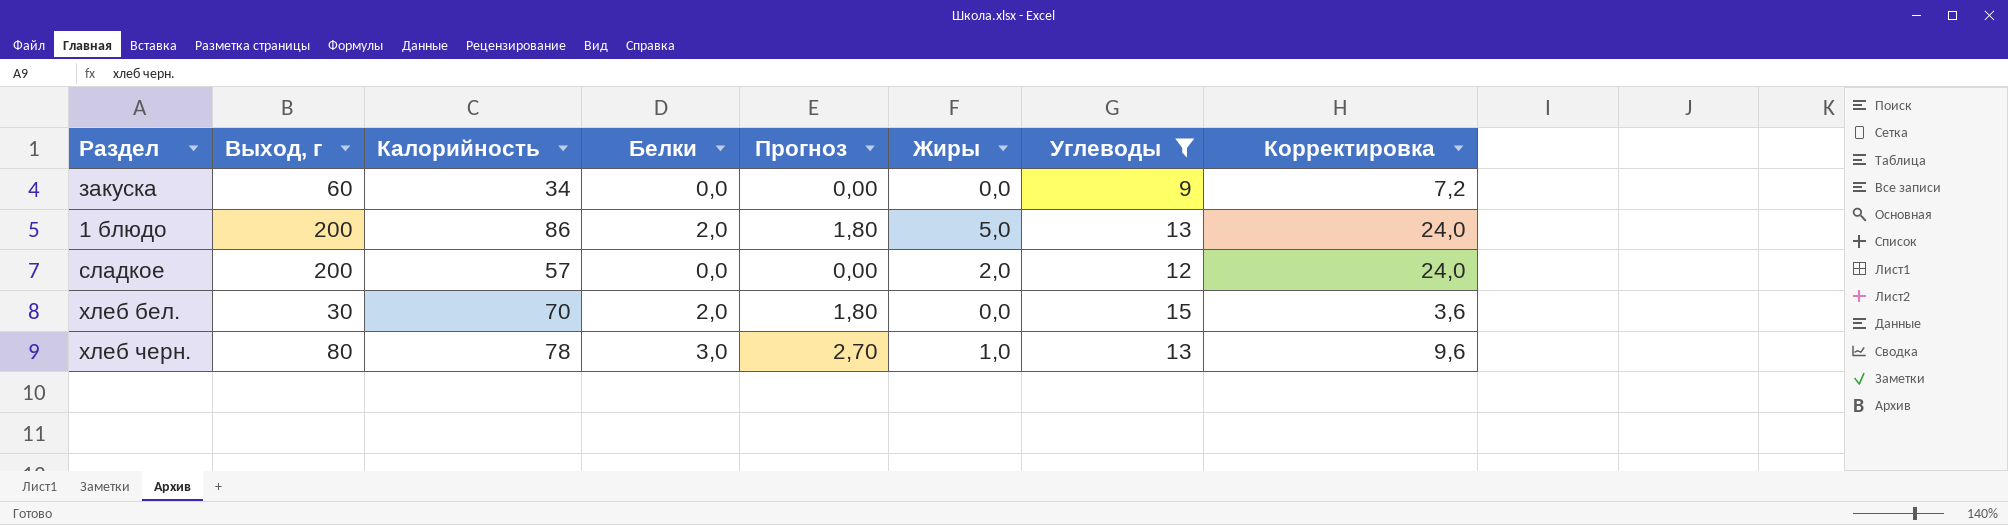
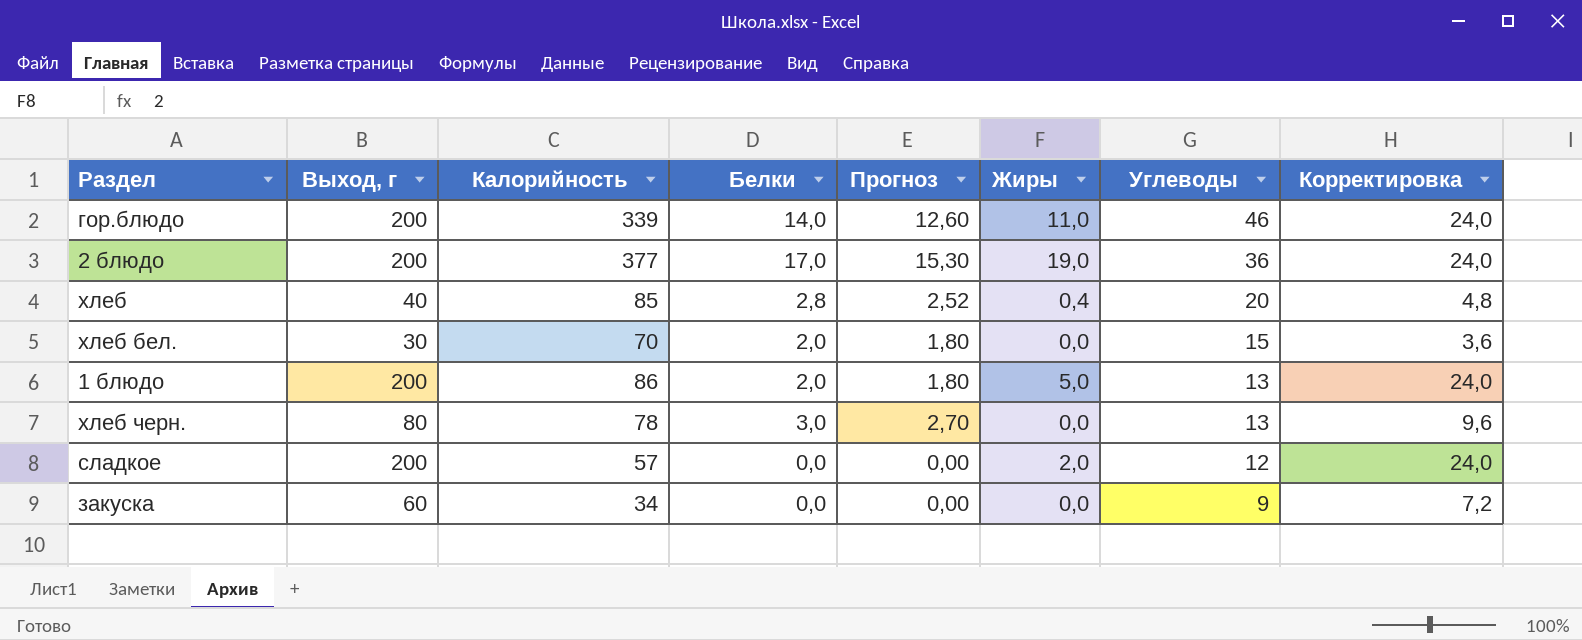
filter: Углеводы <= 15 -> none
row order: none -> Углеводы descending
хлеб черн. | Жиры: 1,0 -> 0,0

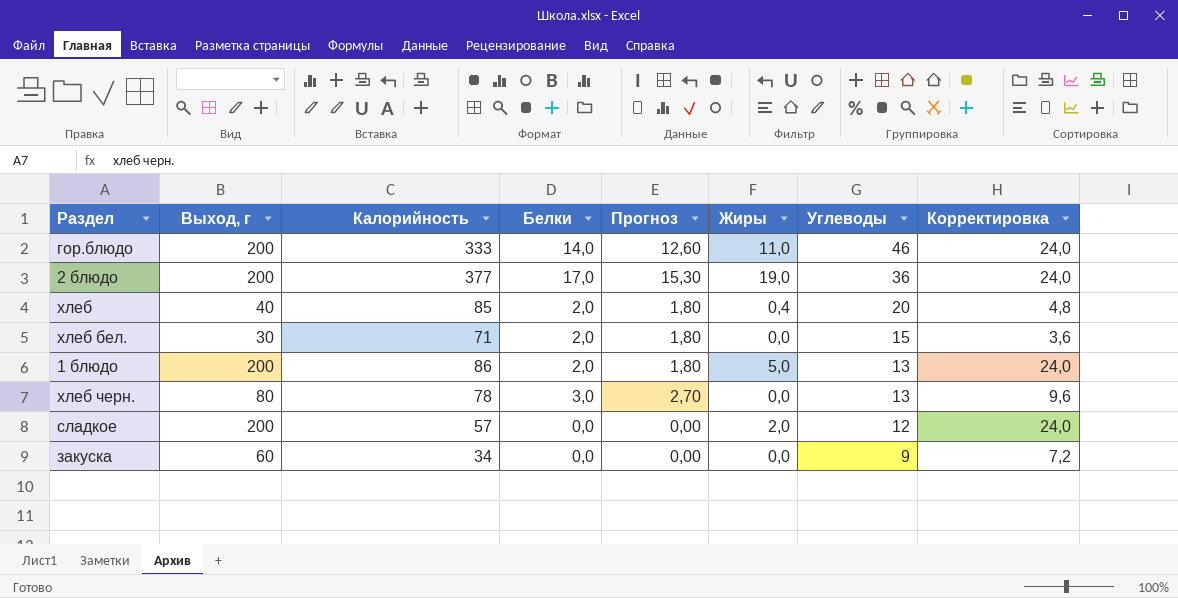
гор.блюдо | Калорийность: 339 -> 333
хлеб | Белки: 2,8 -> 2,0
хлеб | Прогноз: 2,52 -> 1,80
хлеб бел. | Калорийность: 70 -> 71

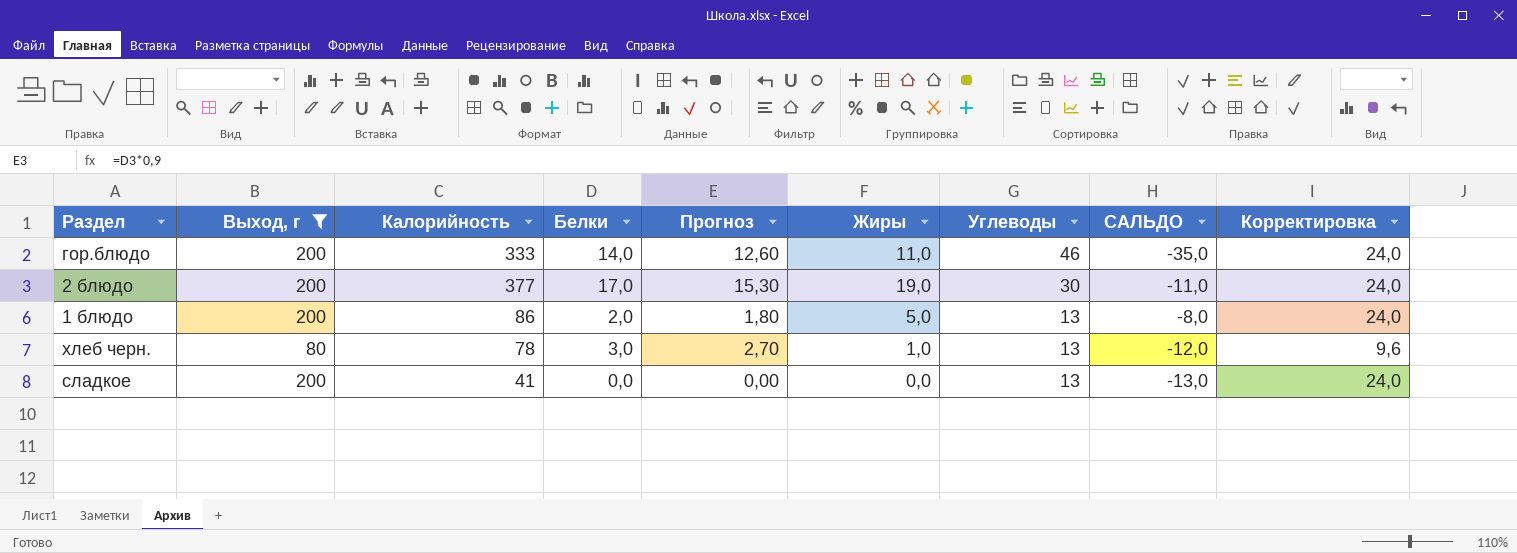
filter: none -> Выход, г >= 80
column САЛЬДО | formula: none -> [Жиры] - [Углеводы]
2 блюдо | Углеводы: 36 -> 30
хлеб черн. | Жиры: 0,0 -> 1,0
сладкое | Калорийность: 57 -> 41
сладкое | Жиры: 2,0 -> 0,0
сладкое | Углеводы: 12 -> 13

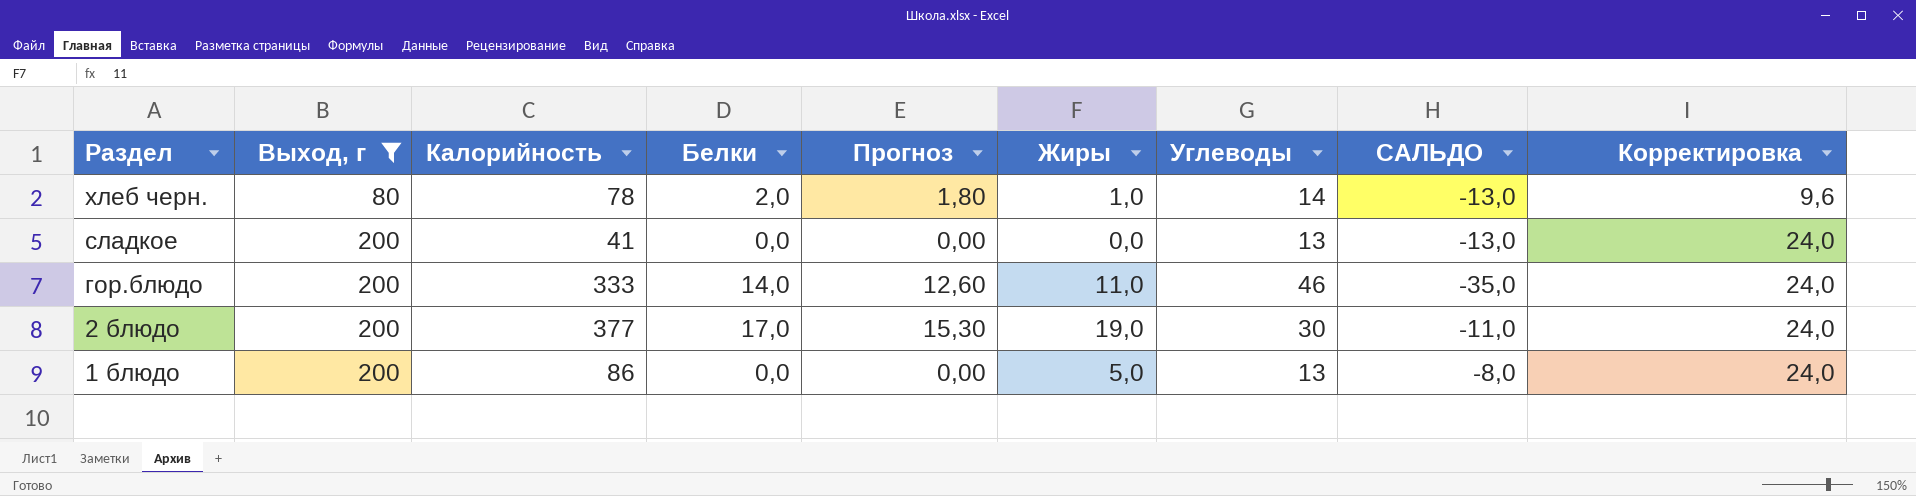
row order: Углеводы descending -> Раздел descending
хлеб черн. | Белки: 3,0 -> 2,0
хлеб черн. | Прогноз: 2,70 -> 1,80
хлеб черн. | Углеводы: 13 -> 14
хлеб черн. | САЛЬДО: -12,0 -> -13,0
1 блюдо | Белки: 2,0 -> 0,0
1 блюдо | Прогноз: 1,80 -> 0,00

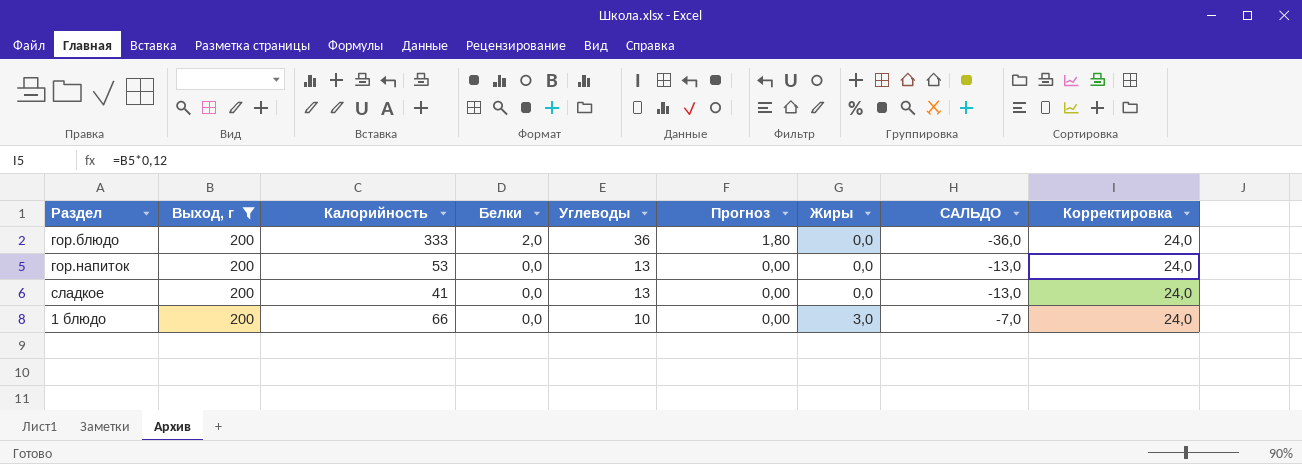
row order: Раздел descending -> Белки descending
column Углеводы | position: 7 -> 5
row хлеб черн.: 80 | 78 | 2,0 | 1,80 | 1,0 | 14 | -13,0 | 9,6 -> none
row 2 блюдо: 200 | 377 | 17,0 | 15,30 | 19,0 | 30 | -11,0 | 24,0 -> none
гор.блюдо | Белки: 14,0 -> 2,0
гор.блюдо | Углеводы: 46 -> 36
гор.блюдо | Прогноз: 12,60 -> 1,80
гор.блюдо | Жиры: 11,0 -> 0,0
гор.блюдо | САЛЬДО: -35,0 -> -36,0
row гор.напиток: none -> 200 | 53 | 0,0 | 13 | 0,00 | 0,0 | -13,0 | 24,0
1 блюдо | Калорийность: 86 -> 66
1 блюдо | Углеводы: 13 -> 10
1 блюдо | Жиры: 5,0 -> 3,0
1 блюдо | САЛЬДО: -8,0 -> -7,0

